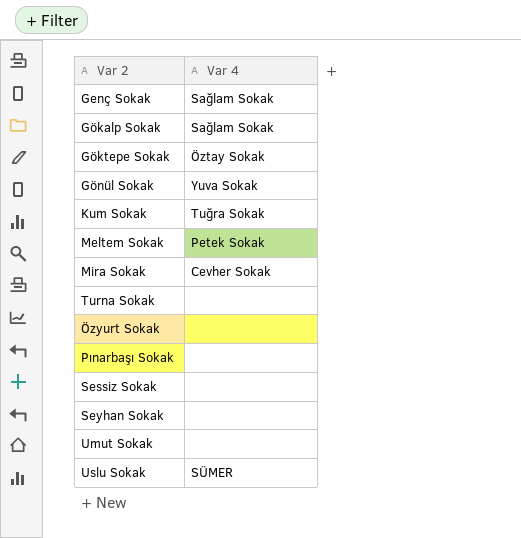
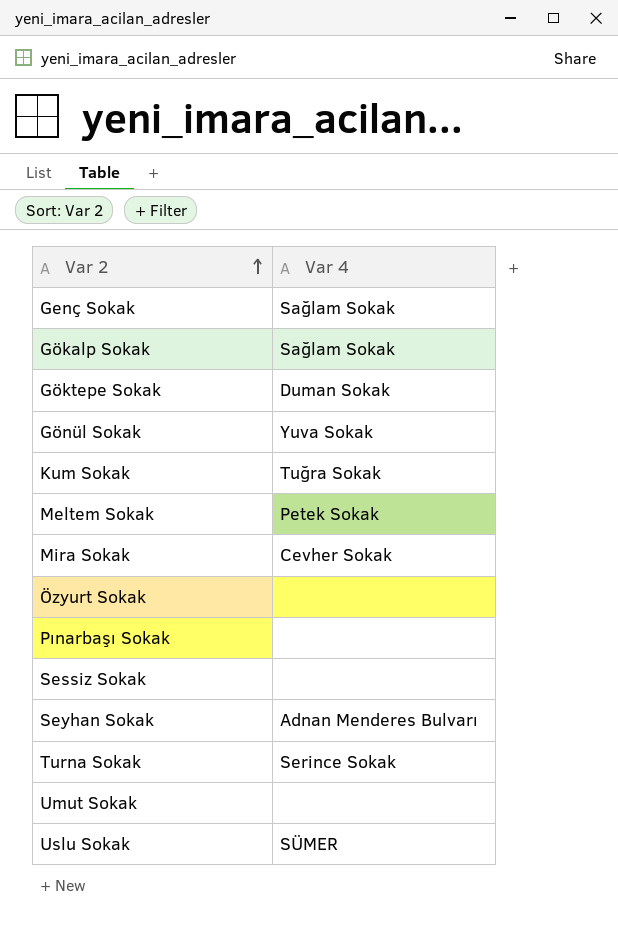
row order: none -> Var 2 ascending
Göktepe Sokak | Var 4: Öztay Sokak -> Duman Sokak
Seyhan Sokak | Var 4: none -> Adnan Menderes Bulvarı
Turna Sokak | Var 4: none -> Serince Sokak

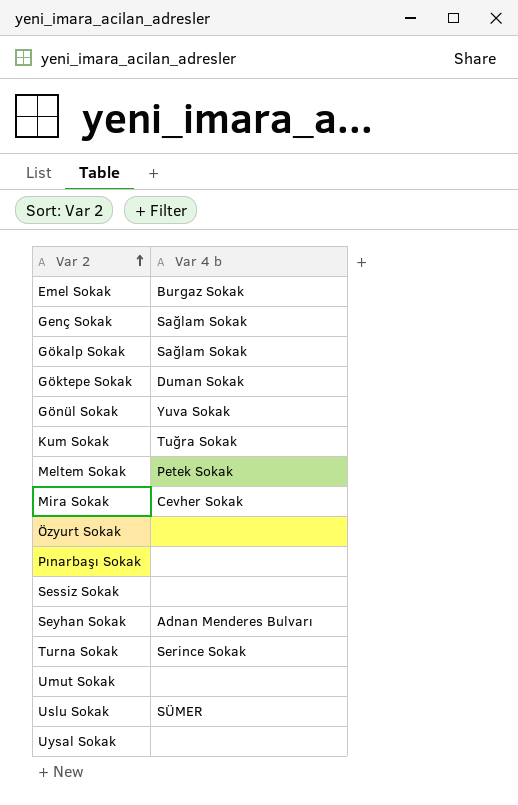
column name: Var 4 -> Var 4 b
row Emel Sokak: none -> Burgaz Sokak
row Uysal Sokak: none -> none

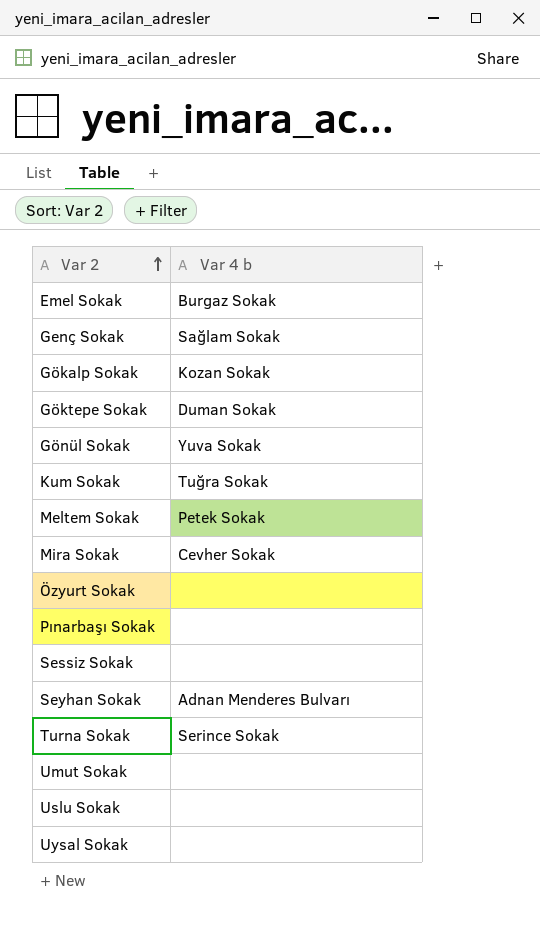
Gökalp Sokak | Var 4 b: Sağlam Sokak -> Kozan Sokak
Uslu Sokak | Var 4 b: SÜMER -> none

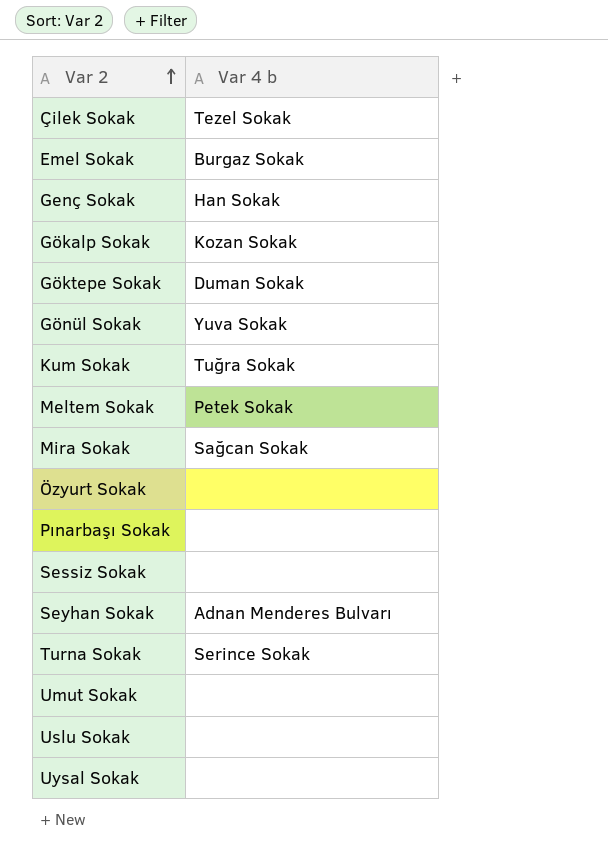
row Çilek Sokak: none -> Tezel Sokak
Genç Sokak | Var 4 b: Sağlam Sokak -> Han Sokak
Mira Sokak | Var 4 b: Cevher Sokak -> Sağcan Sokak

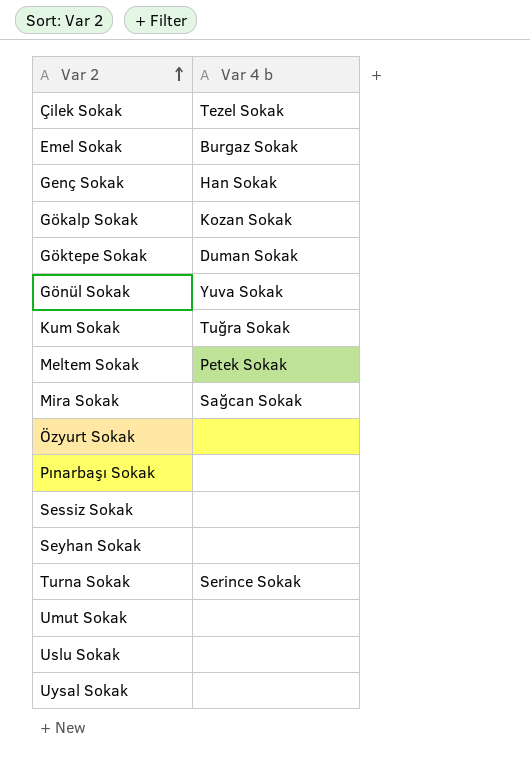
Seyhan Sokak | Var 4 b: Adnan Menderes Bulvarı -> none

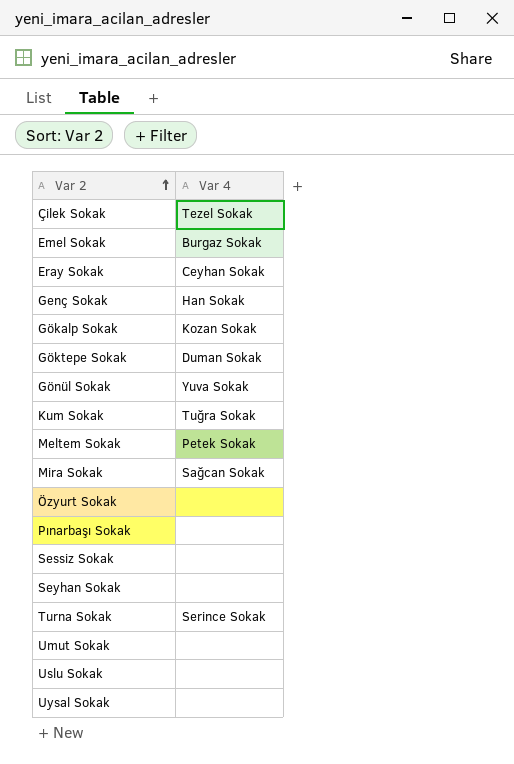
column name: Var 4 b -> Var 4
row Eray Sokak: none -> Ceyhan Sokak

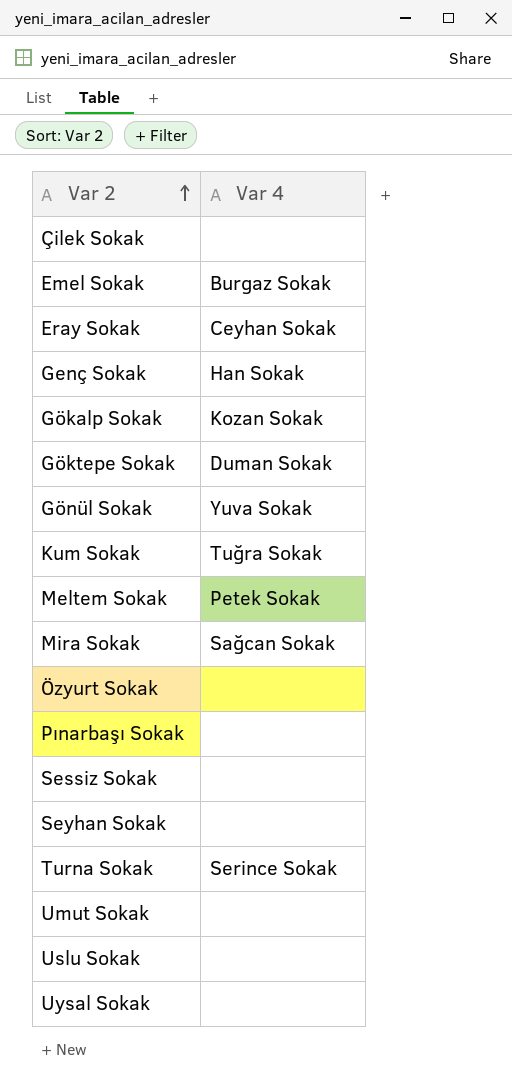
Çilek Sokak | Var 4: Tezel Sokak -> none

